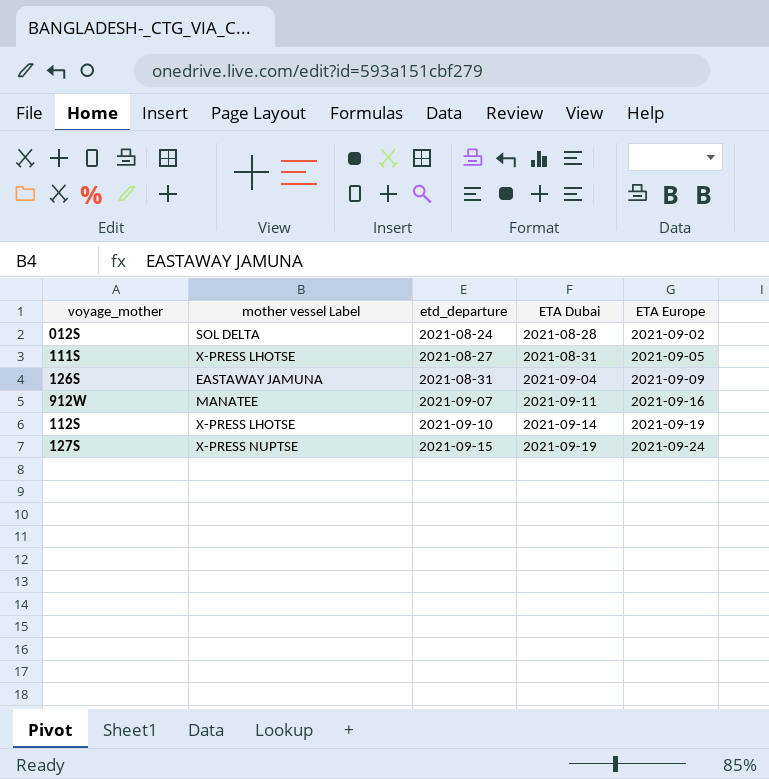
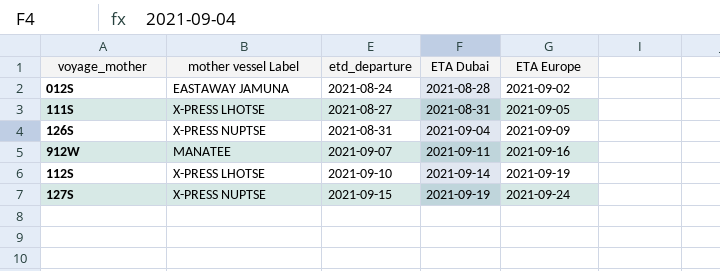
012S | mother vessel Label: SOL DELTA -> EASTAWAY JAMUNA
126S | mother vessel Label: EASTAWAY JAMUNA -> X-PRESS NUPTSE

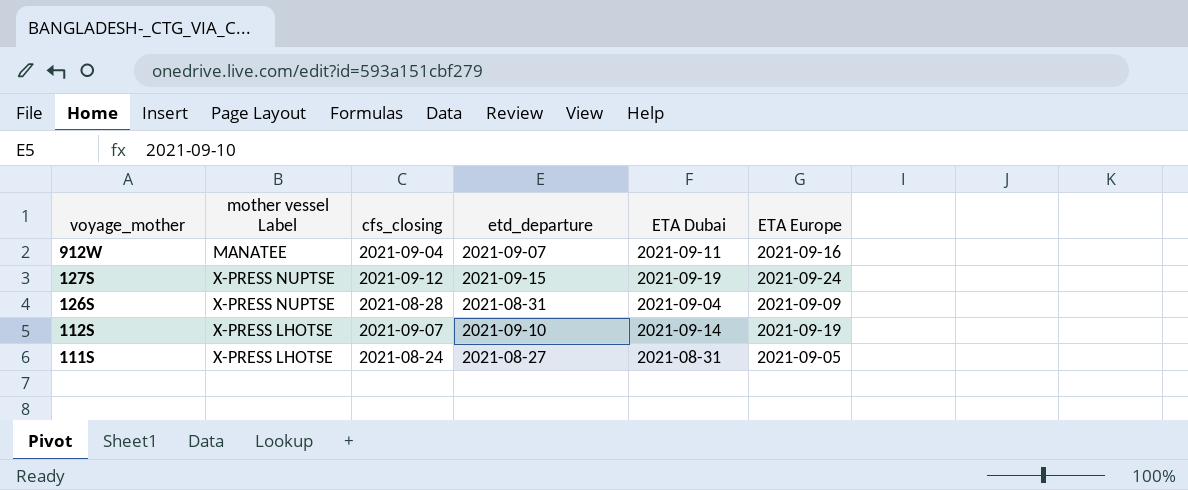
row order: etd_departure ascending -> voyage_mother descending
column cfs_closing | position: none -> 3
row 012S: EASTAWAY JAMUNA | 2021-08-24 | 2021-08-28 | 2021-09-02 -> none

